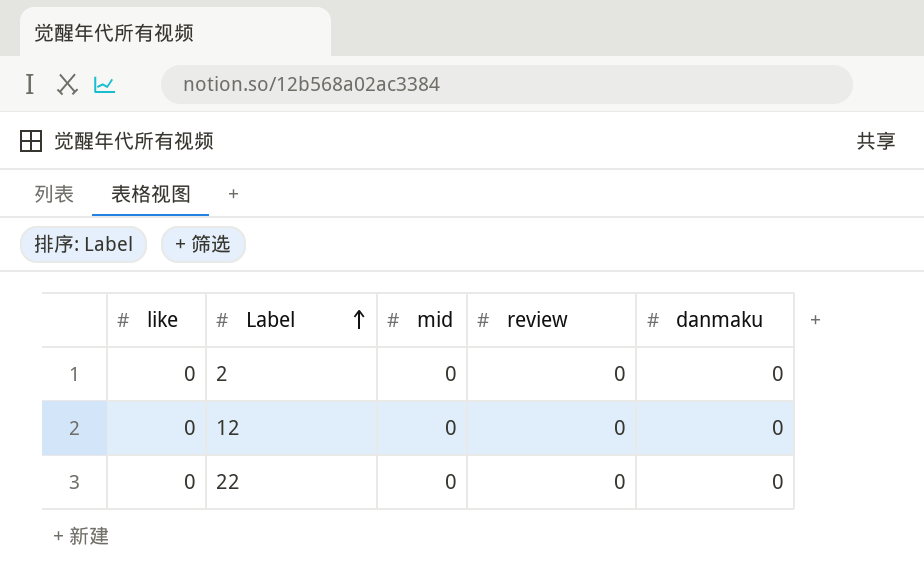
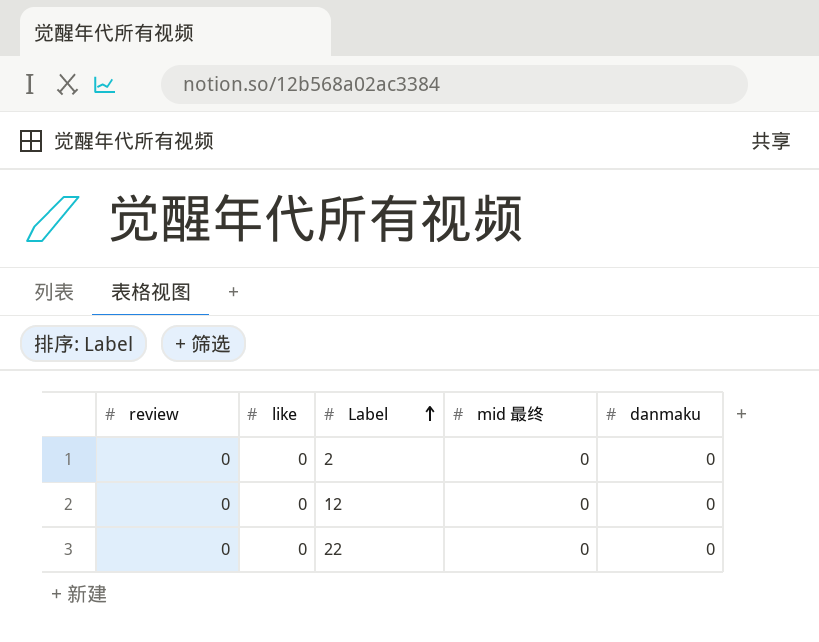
column review | position: 4 -> 1
column name: mid -> mid 最终

